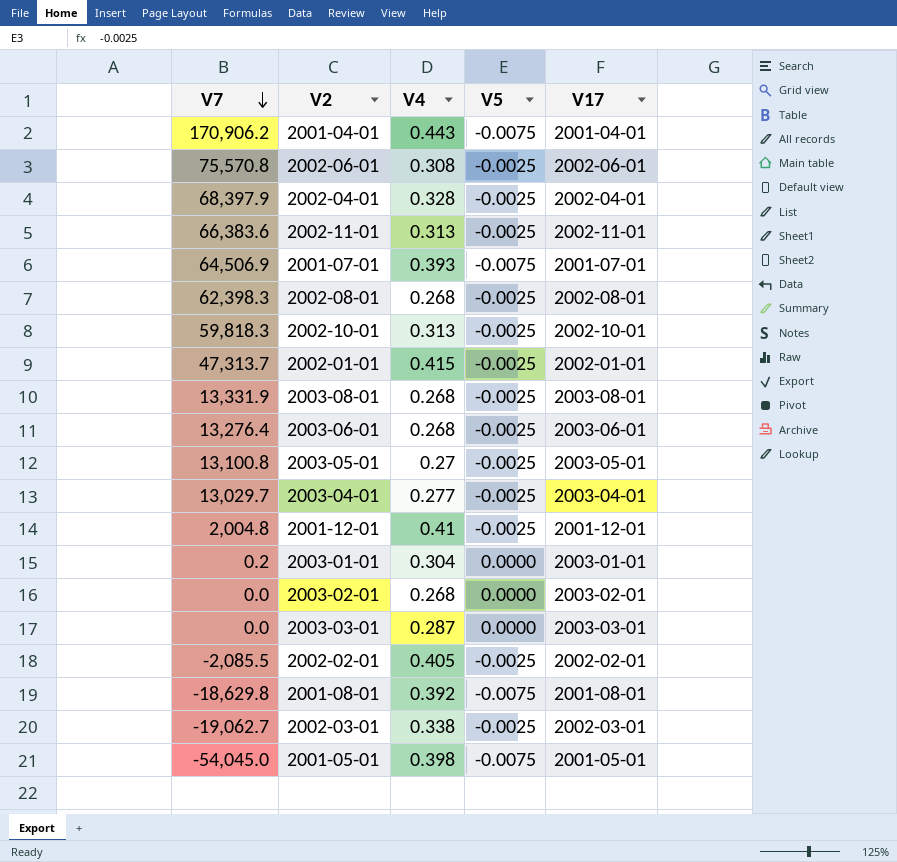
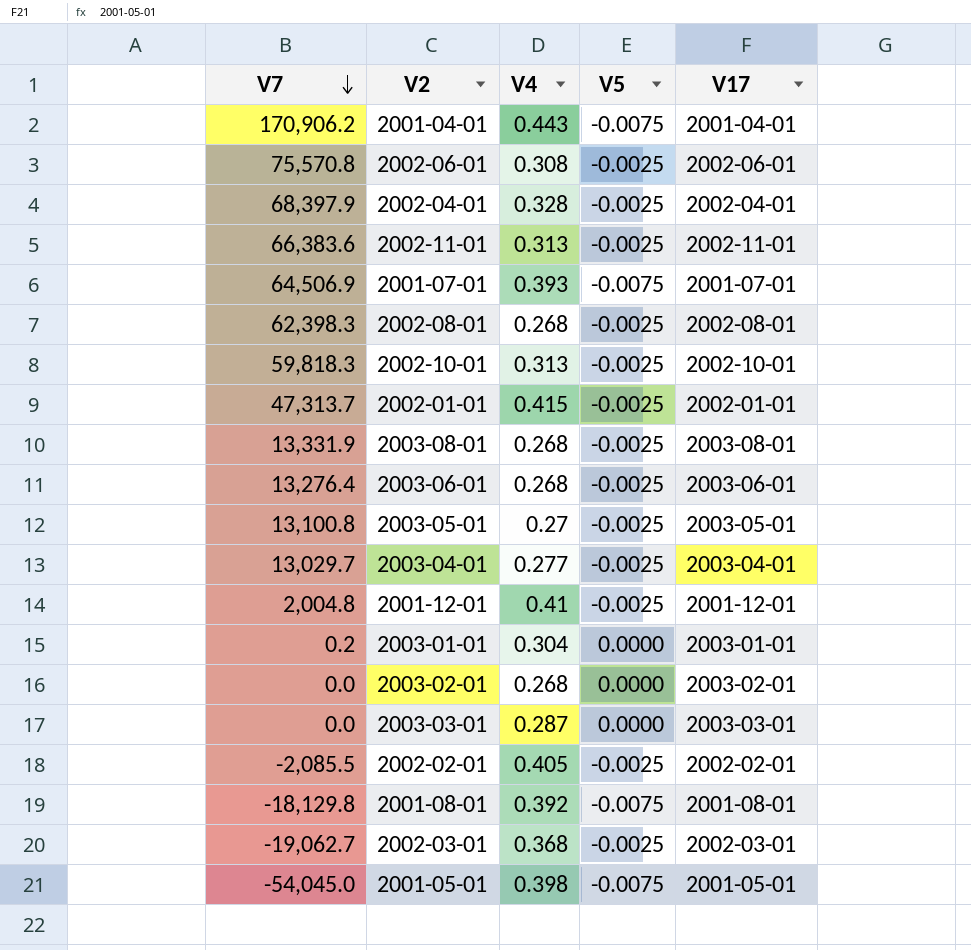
2001-08-01 | V7: -18,629.8 -> -18,129.8
2002-03-01 | V4: 0.338 -> 0.368

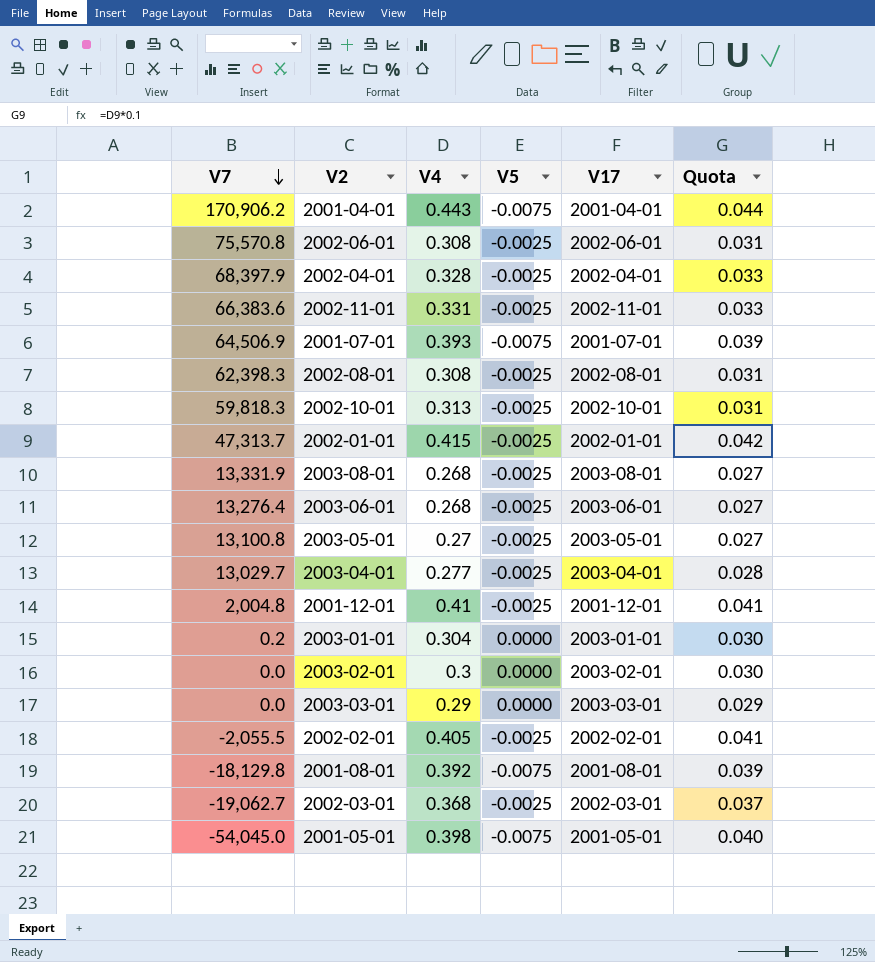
column Quota | formula: none -> [V4] * 0.1
2002-11-01 | V4: 0.313 -> 0.331
2002-08-01 | V4: 0.268 -> 0.308
2003-02-01 | V4: 0.268 -> 0.3
2003-03-01 | V4: 0.287 -> 0.29
2002-02-01 | V7: -2,085.5 -> -2,055.5

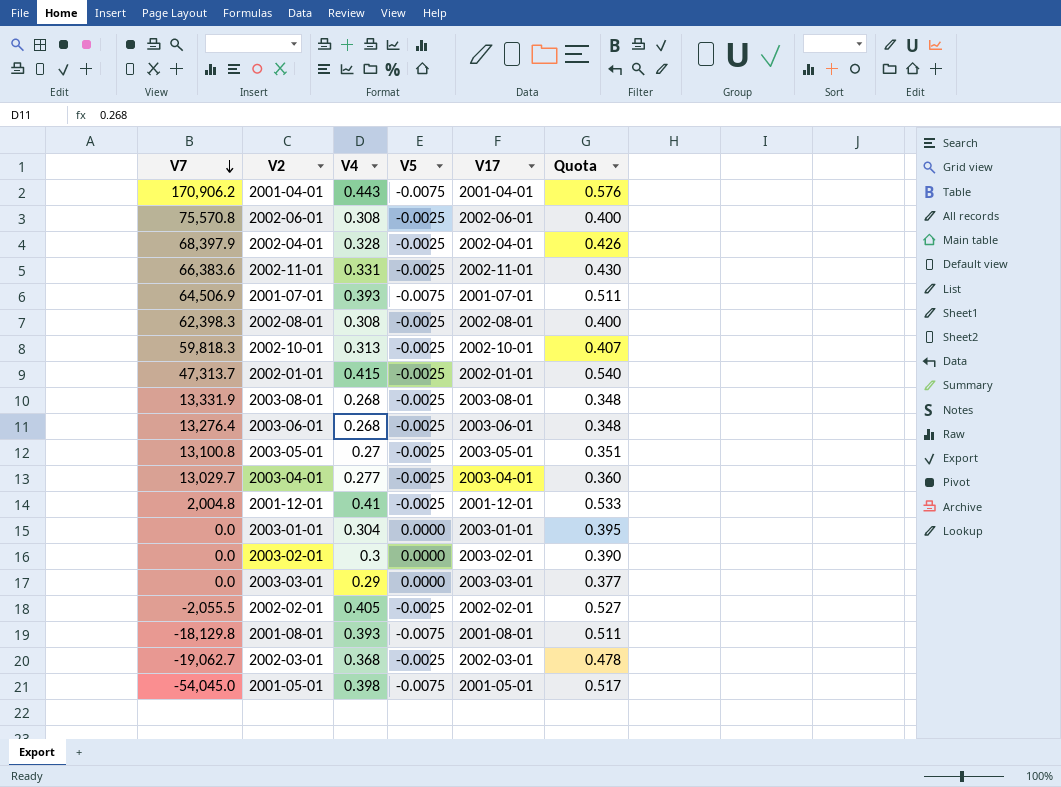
column Quota | formula: [V4] * 0.1 -> [V4] * 1.3
2003-01-01 | V7: 0.2 -> 0.0
2001-08-01 | V4: 0.392 -> 0.393

